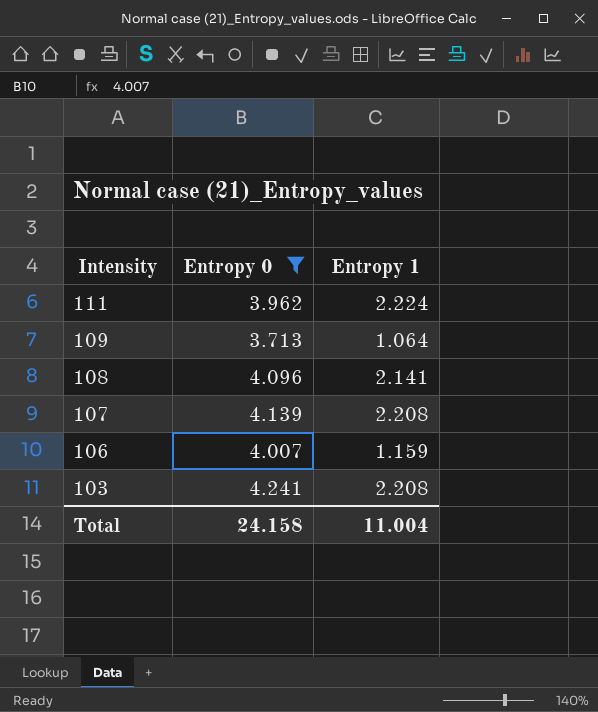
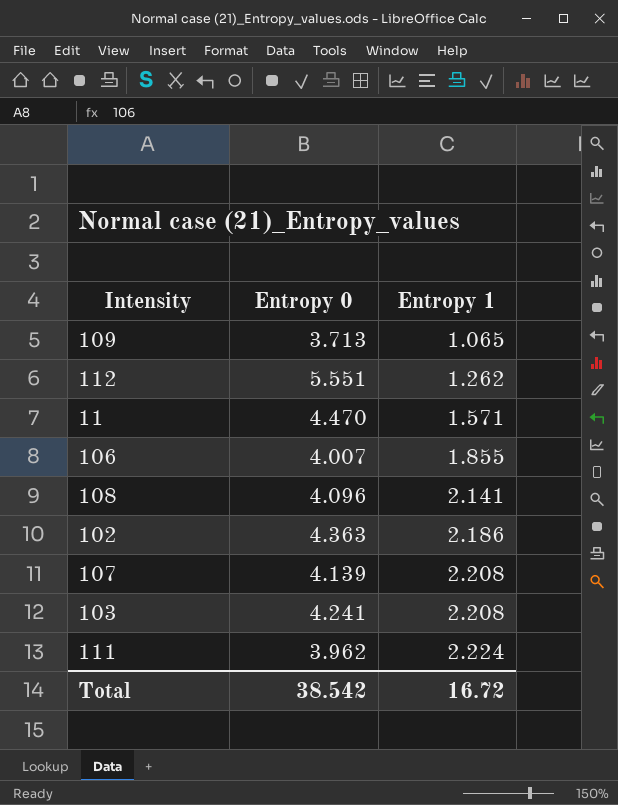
filter: Entropy 0 <= 4.241 -> none
row order: Intensity descending -> Entropy 1 ascending
109 | Entropy 1: 1.064 -> 1.065
106 | Entropy 1: 1.159 -> 1.855
Total | Entropy 0: 24.158 -> 38.542
Total | Entropy 1: 11.004 -> 16.72

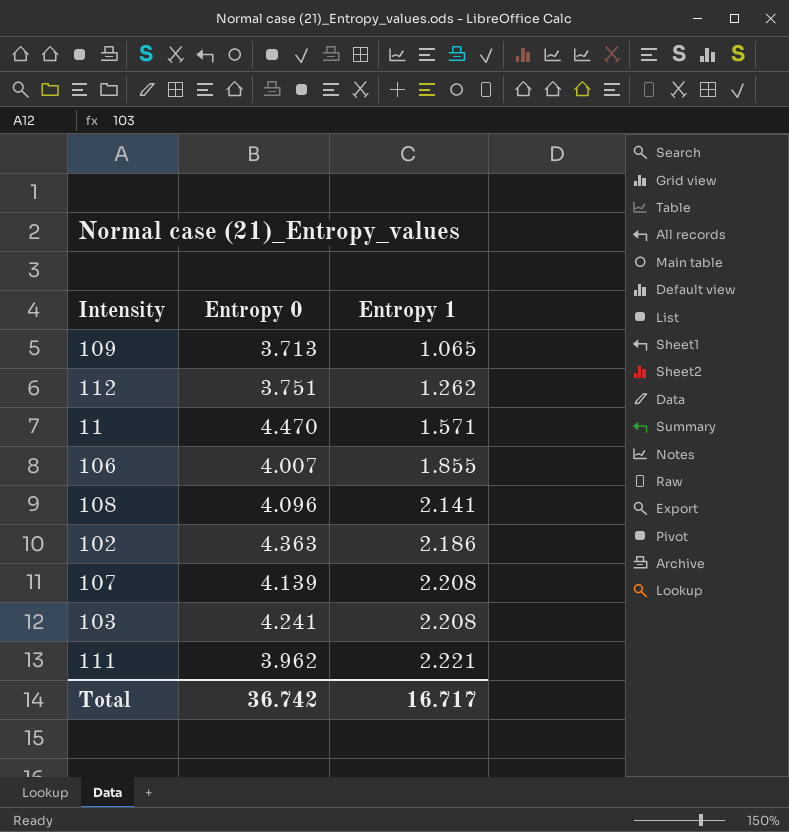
112 | Entropy 0: 5.551 -> 3.751
111 | Entropy 1: 2.224 -> 2.221
Total | Entropy 0: 38.542 -> 36.742
Total | Entropy 1: 16.72 -> 16.717

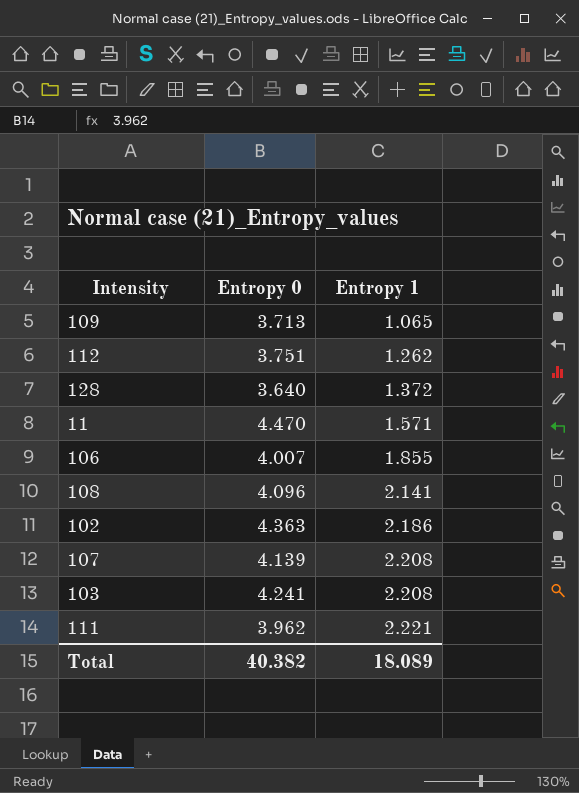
row 128: none -> 3.640 | 1.372
Total | Entropy 0: 36.742 -> 40.382
Total | Entropy 1: 16.717 -> 18.089

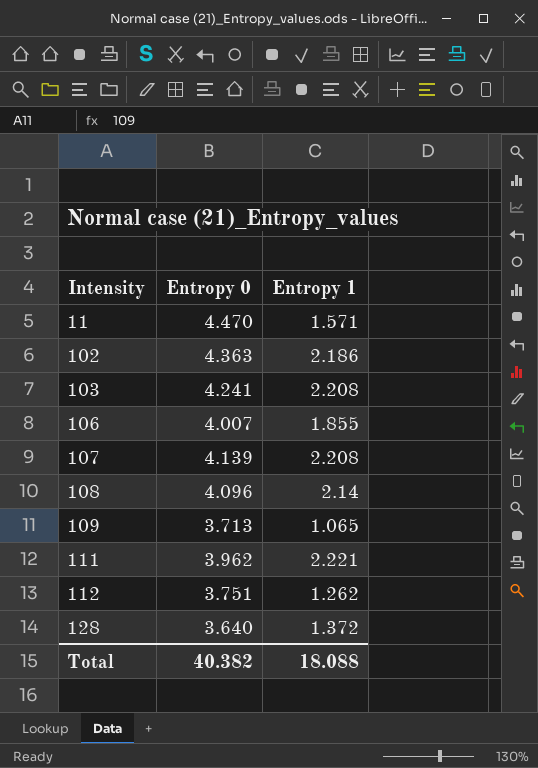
row order: Entropy 1 ascending -> Intensity ascending
108 | Entropy 1: 2.141 -> 2.14
Total | Entropy 1: 18.089 -> 18.088

